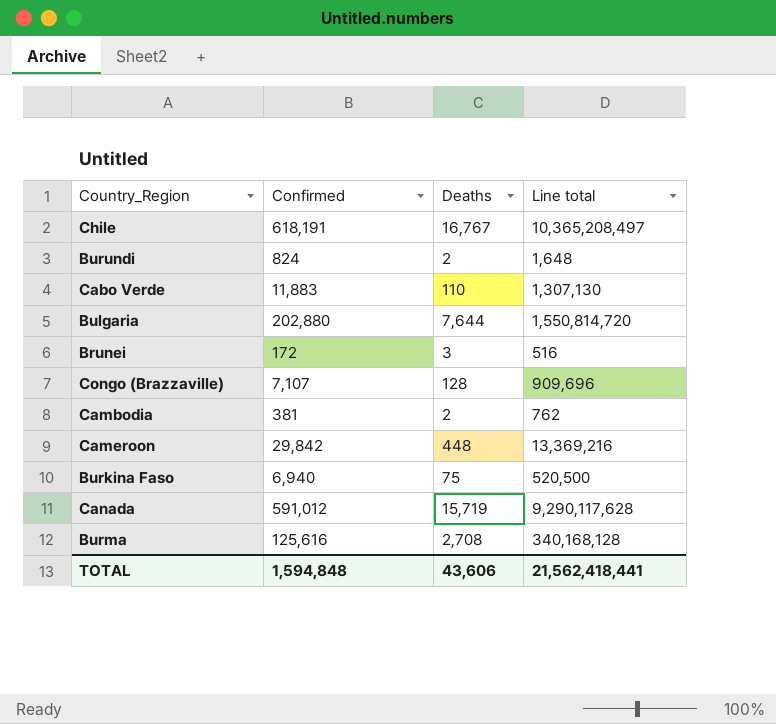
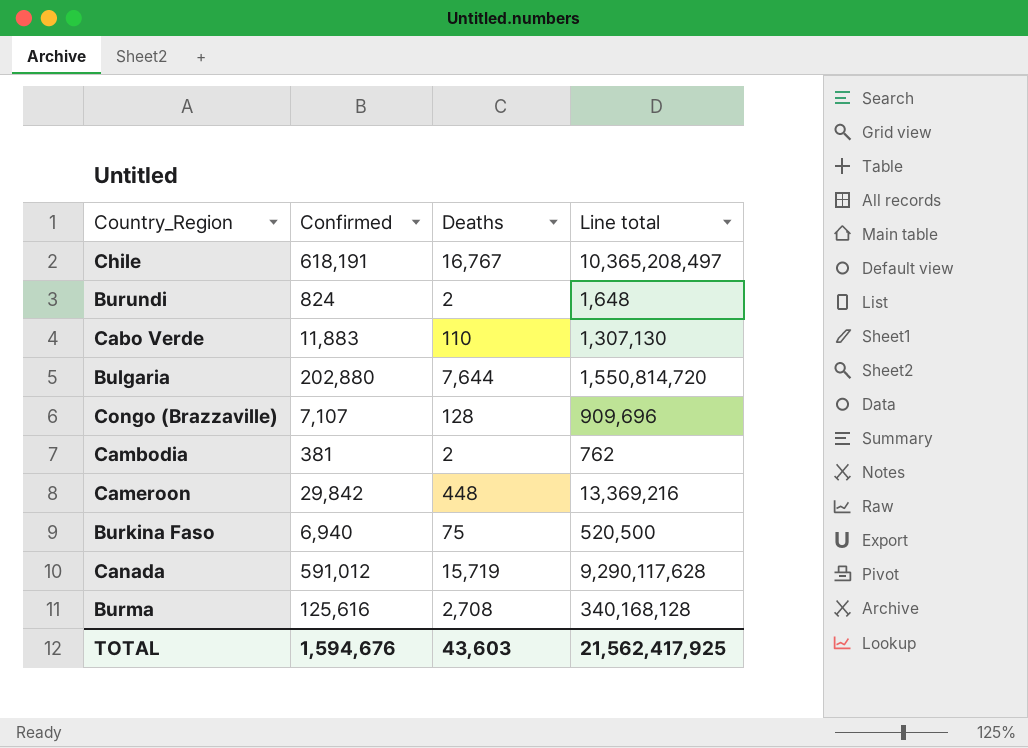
row Brunei: 172 | 3 | 516 -> none
TOTAL | Confirmed: 1,594,848 -> 1,594,676
TOTAL | Deaths: 43,606 -> 43,603
TOTAL | Line total: 21,562,418,441 -> 21,562,417,925

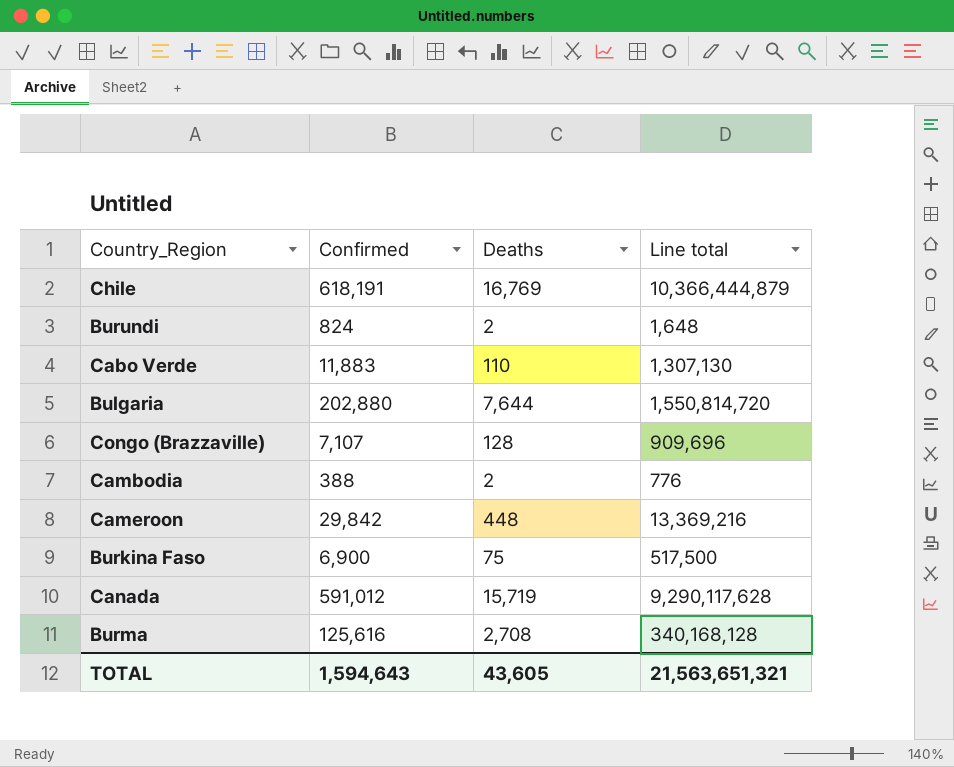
Chile | Deaths: 16,767 -> 16,769
Chile | Line total: 10,365,208,497 -> 10,366,444,879
Cambodia | Confirmed: 381 -> 388
Cambodia | Line total: 762 -> 776
Burkina Faso | Confirmed: 6,940 -> 6,900
Burkina Faso | Line total: 520,500 -> 517,500
TOTAL | Confirmed: 1,594,676 -> 1,594,643
TOTAL | Deaths: 43,603 -> 43,605
TOTAL | Line total: 21,562,417,925 -> 21,563,651,321

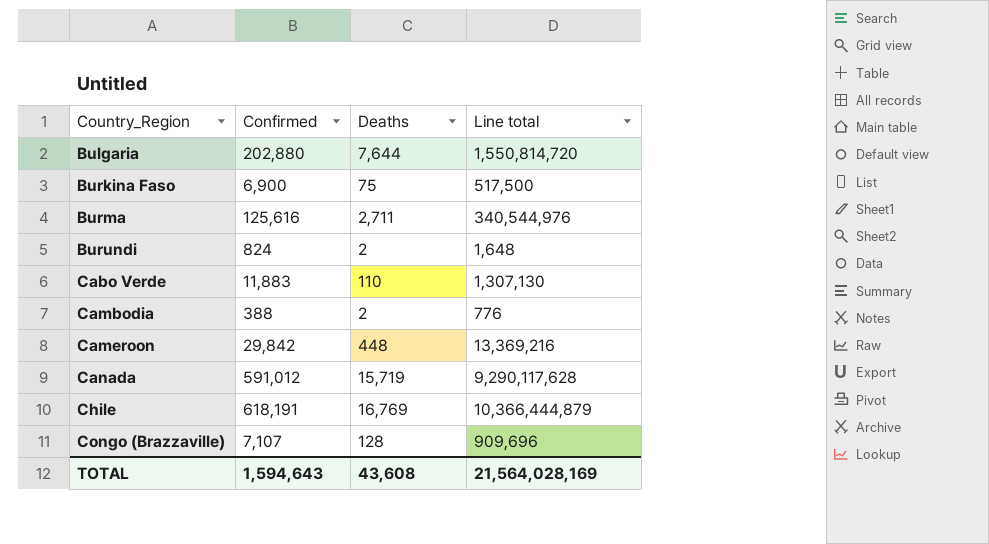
row order: none -> Country_Region ascending
Burma | Deaths: 2,708 -> 2,711
Burma | Line total: 340,168,128 -> 340,544,976
TOTAL | Deaths: 43,605 -> 43,608
TOTAL | Line total: 21,563,651,321 -> 21,564,028,169

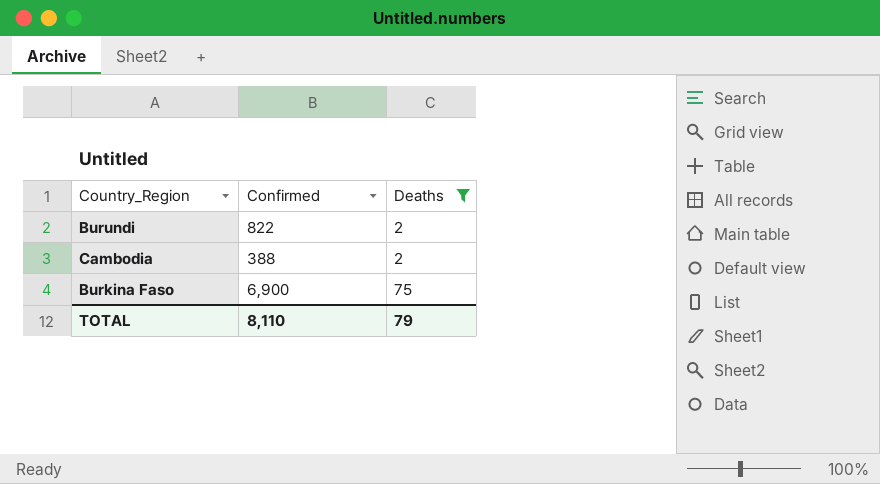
filter: none -> Deaths <= 75
row order: Country_Region ascending -> Deaths ascending
column Line total | formula: [Confirmed] * [Deaths] -> none
Burundi | Confirmed: 824 -> 822
TOTAL | Confirmed: 1,594,643 -> 8,110
TOTAL | Deaths: 43,608 -> 79

